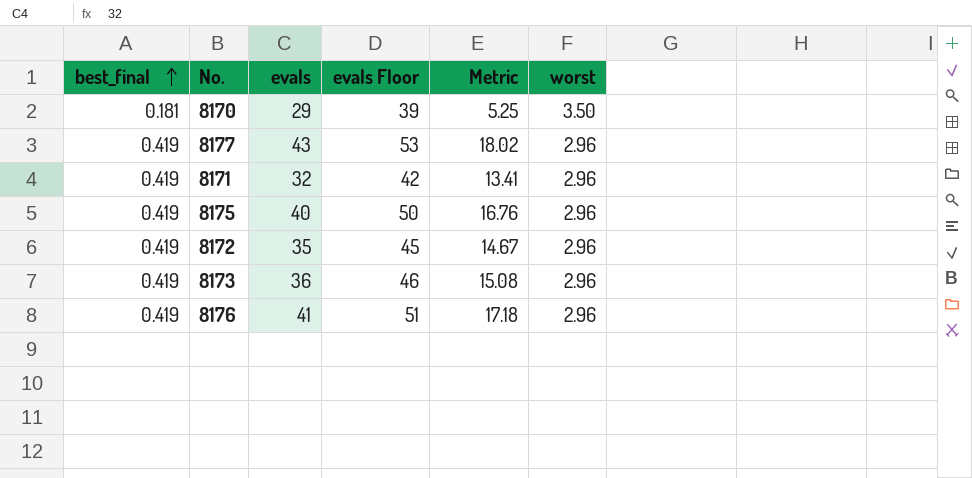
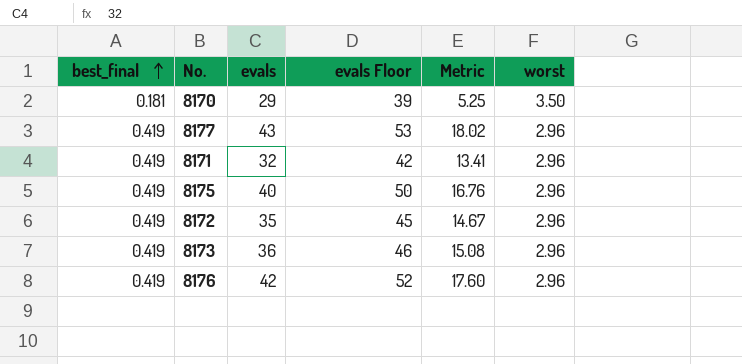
8176 | evals: 41 -> 42
8176 | evals Floor: 51 -> 52
8176 | Metric: 17.18 -> 17.60

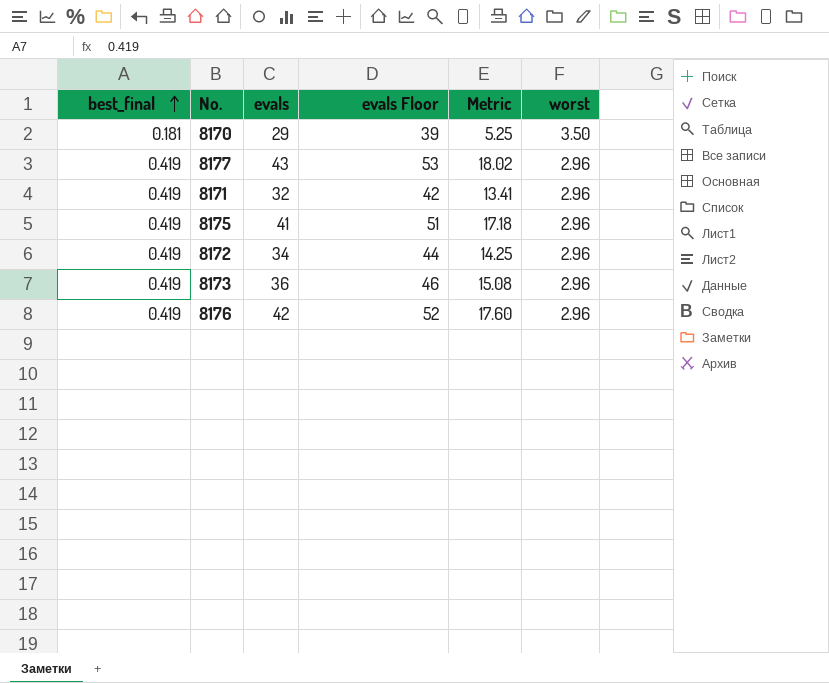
8175 | evals: 40 -> 41
8175 | evals Floor: 50 -> 51
8175 | Metric: 16.76 -> 17.18
8172 | evals: 35 -> 34
8172 | evals Floor: 45 -> 44
8172 | Metric: 14.67 -> 14.25

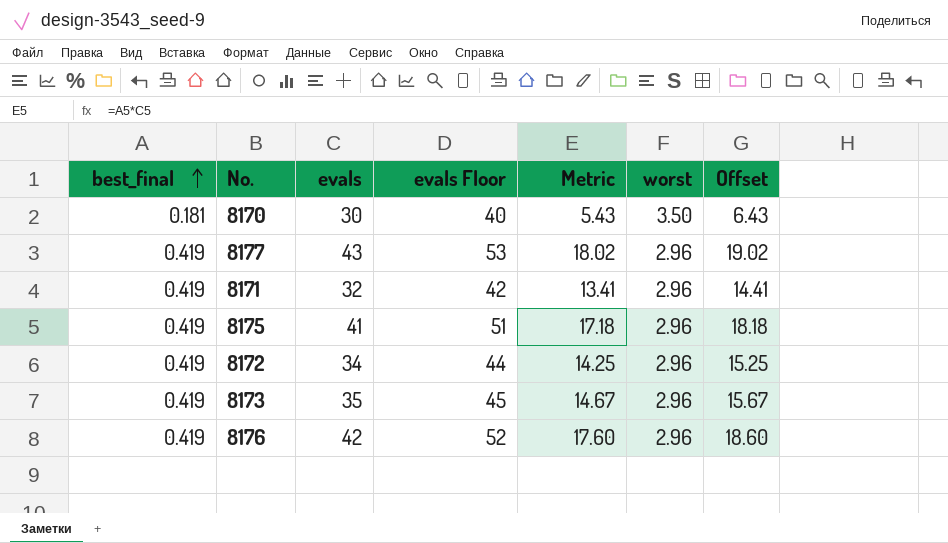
column Offset | formula: none -> [Metric] + 1
8170 | evals: 29 -> 30
8170 | evals Floor: 39 -> 40
8170 | Metric: 5.25 -> 5.43
8173 | evals: 36 -> 35
8173 | evals Floor: 46 -> 45
8173 | Metric: 15.08 -> 14.67

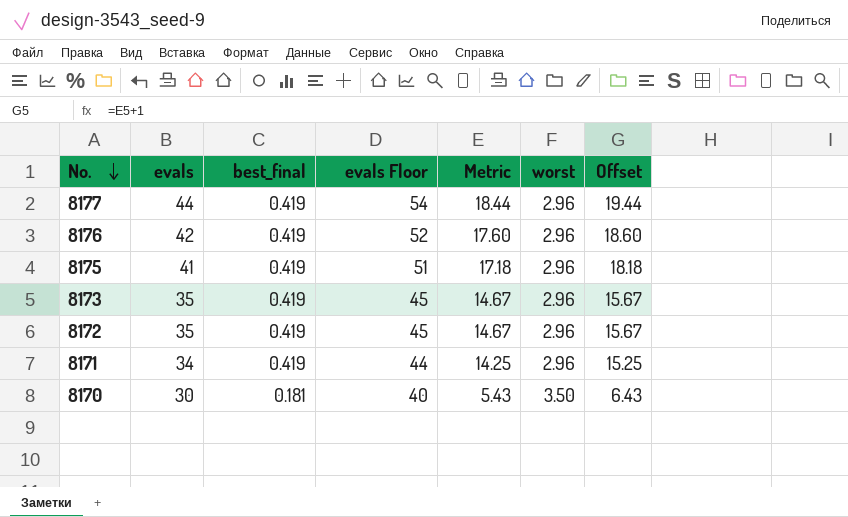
row order: best_final ascending -> No. descending
column best_final | position: 1 -> 3
8177 | evals: 43 -> 44
8177 | evals Floor: 53 -> 54
8177 | Metric: 18.02 -> 18.44
8177 | Offset: 19.02 -> 19.44
8172 | evals: 34 -> 35
8172 | evals Floor: 44 -> 45
8172 | Metric: 14.25 -> 14.67
8172 | Offset: 15.25 -> 15.67
8171 | evals: 32 -> 34
8171 | evals Floor: 42 -> 44
8171 | Metric: 13.41 -> 14.25
8171 | Offset: 14.41 -> 15.25

